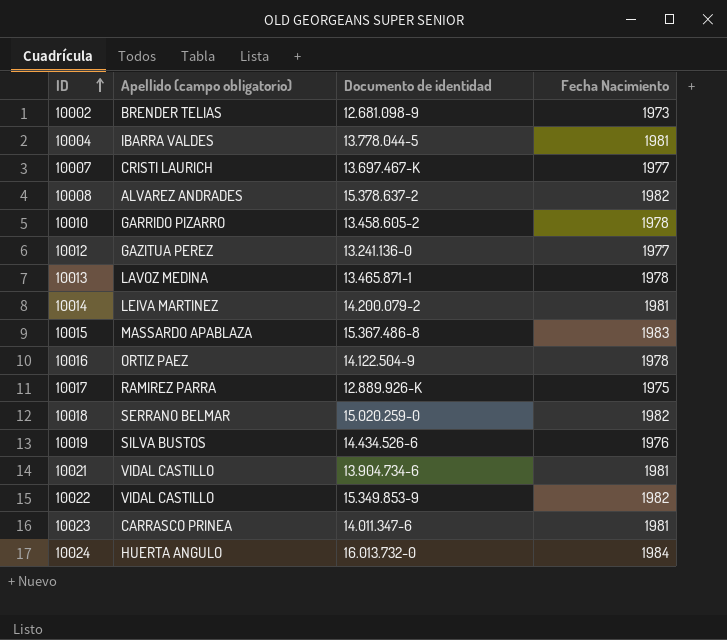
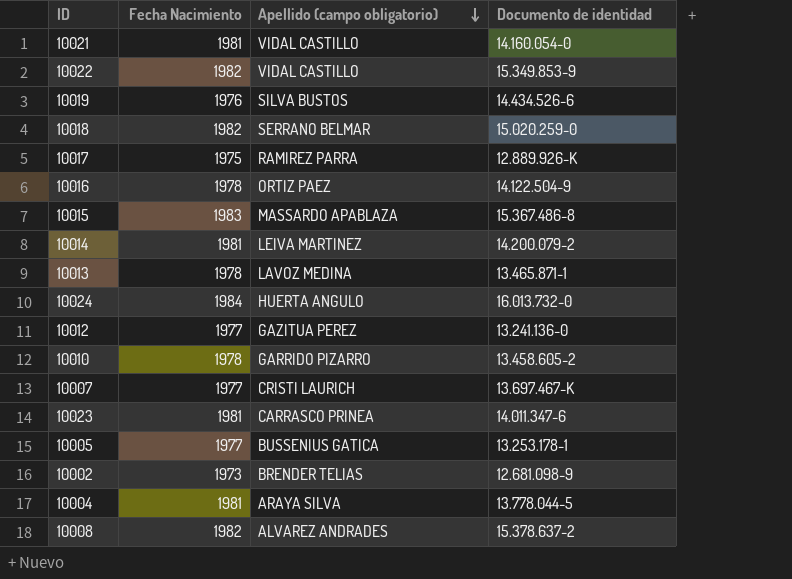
row order: ID ascending -> Apellido (campo obligatorio) descending
column Fecha Nacimiento | position: 4 -> 2
10021 | Documento de identidad: 13.904.734-6 -> 14.160.054-0
row 10005: none -> 1977 | BUSSENIUS GATICA | 13.253.178-1
10004 | Apellido (campo obligatorio): IBARRA VALDES -> ARAYA SILVA

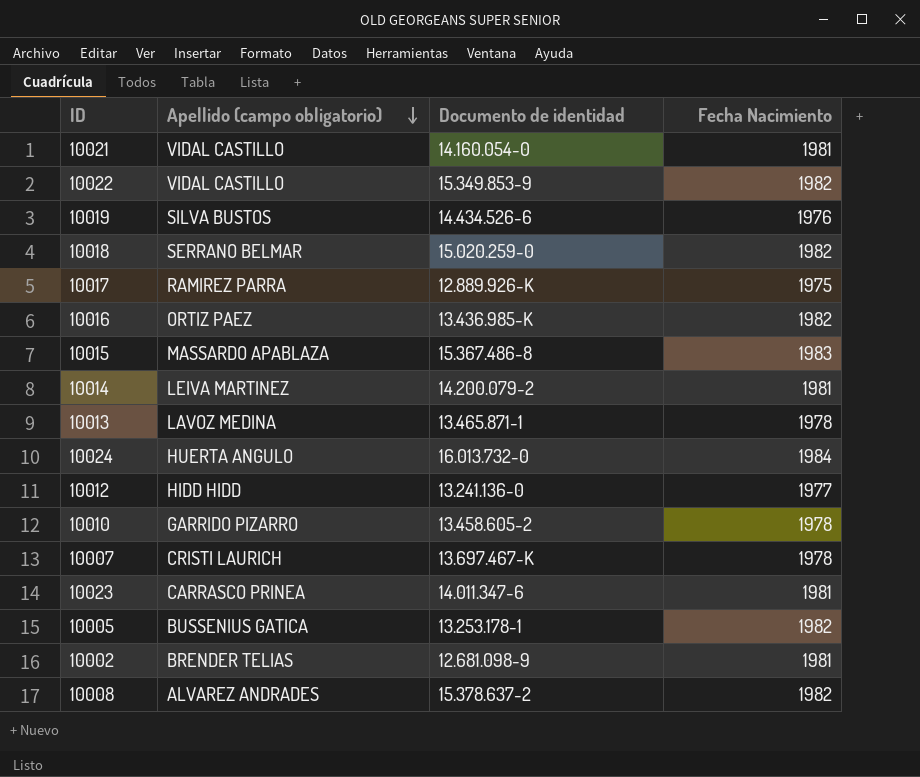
column Fecha Nacimiento | position: 2 -> 4
row 10004: 1981 | ARAYA SILVA | 13.778.044-5 -> none
10016 | Documento de identidad: 14.122.504-9 -> 13.436.985-K
10016 | Fecha Nacimiento: 1978 -> 1982
10012 | Apellido (campo obligatorio): GAZITUA PEREZ -> HIDD HIDD
10007 | Fecha Nacimiento: 1977 -> 1978
10005 | Fecha Nacimiento: 1977 -> 1982
10002 | Fecha Nacimiento: 1973 -> 1981

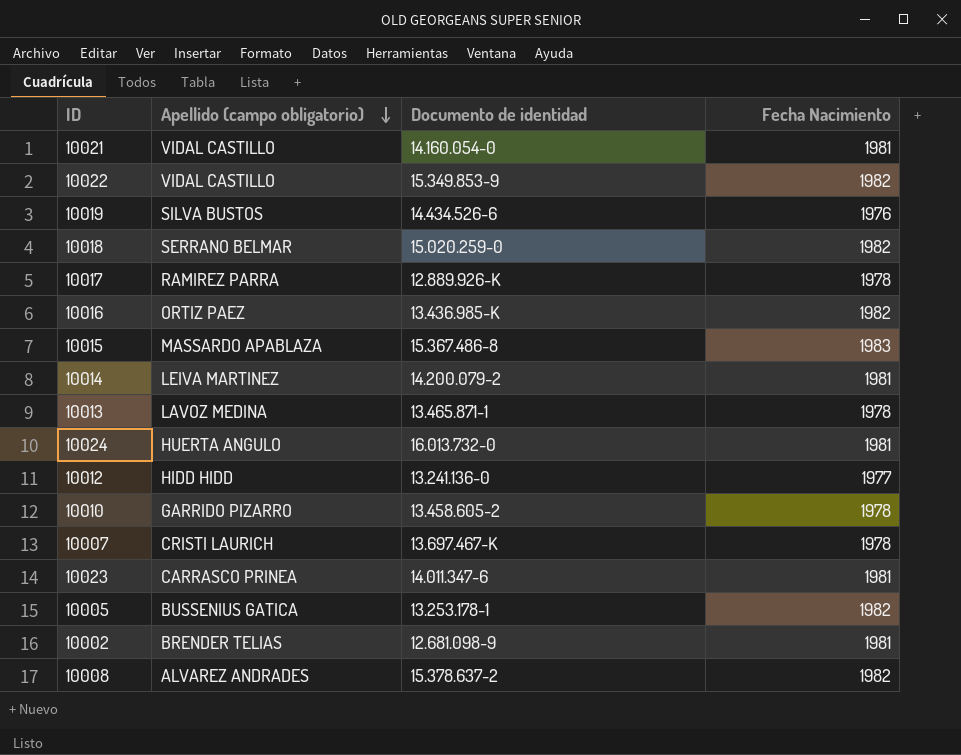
10017 | Fecha Nacimiento: 1975 -> 1978
10024 | Fecha Nacimiento: 1984 -> 1981

